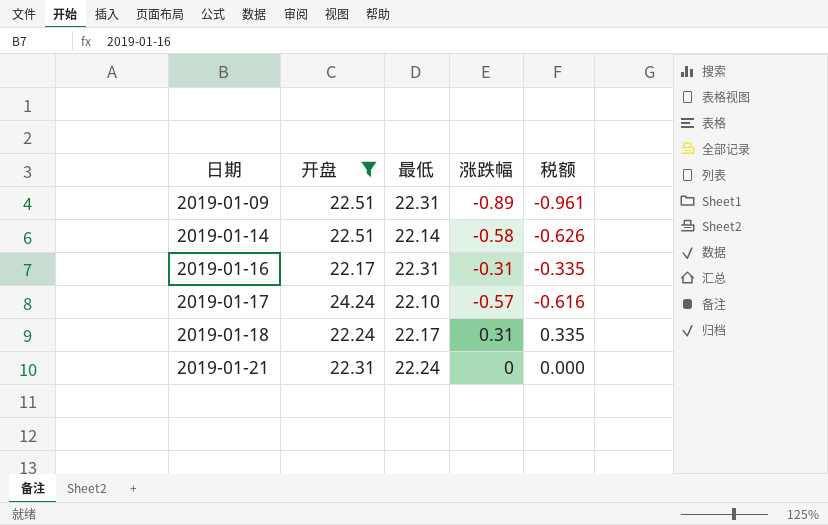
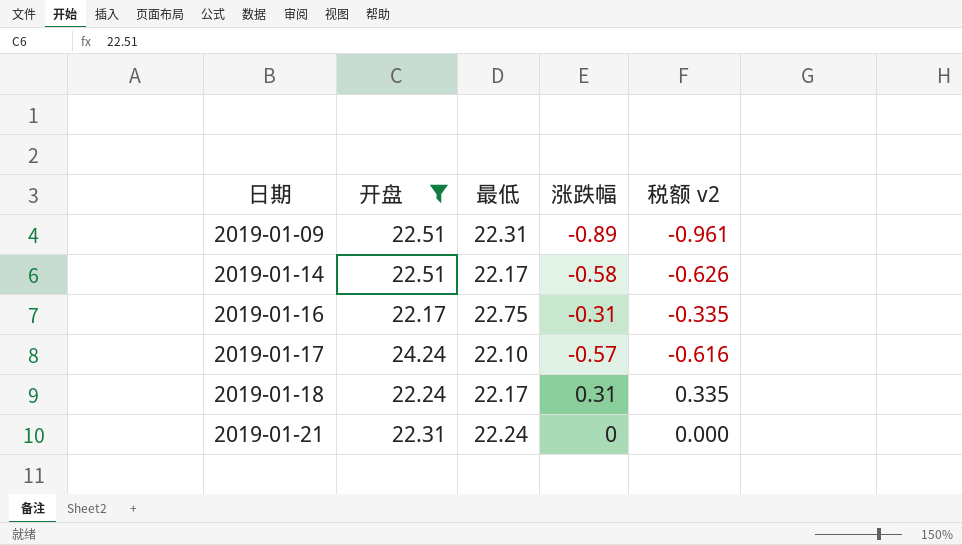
column name: 税额 -> 税额 v2
2019-01-14 | 最低: 22.14 -> 22.17
2019-01-16 | 最低: 22.31 -> 22.75

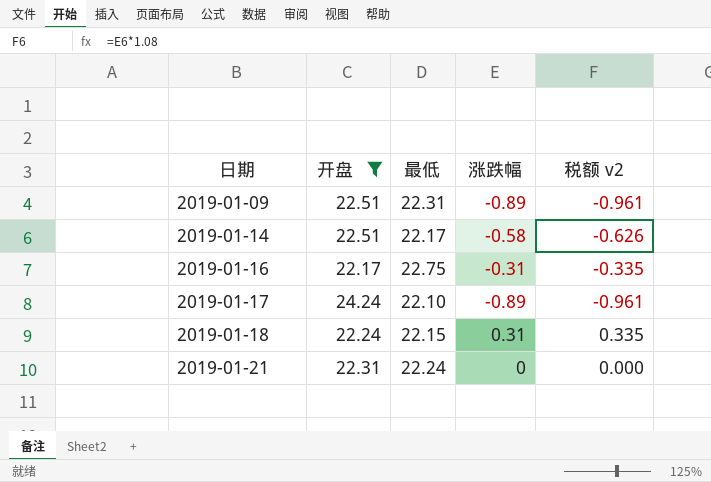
2019-01-17 | 涨跌幅: -0.57 -> -0.89
2019-01-17 | 税额 v2: -0.616 -> -0.961
2019-01-18 | 最低: 22.17 -> 22.15

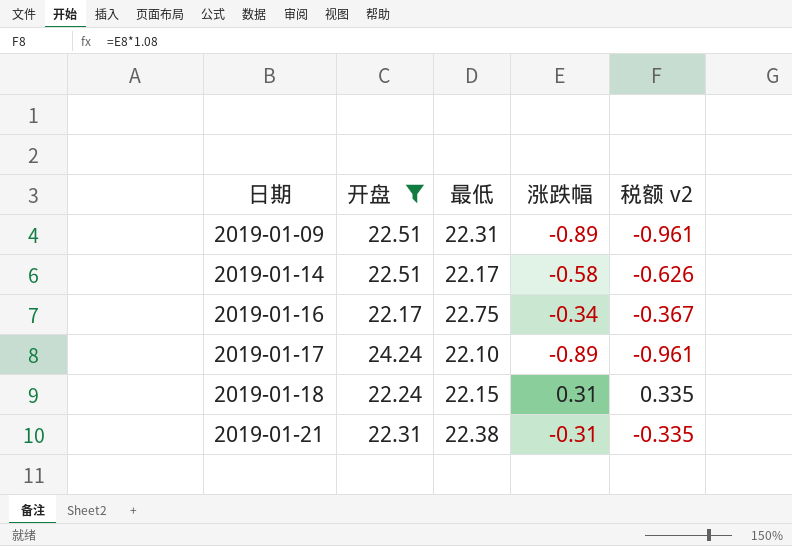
2019-01-16 | 涨跌幅: -0.31 -> -0.34
2019-01-16 | 税额 v2: -0.335 -> -0.367
2019-01-21 | 最低: 22.24 -> 22.38
2019-01-21 | 涨跌幅: 0 -> -0.31
2019-01-21 | 税额 v2: 0.000 -> -0.335

